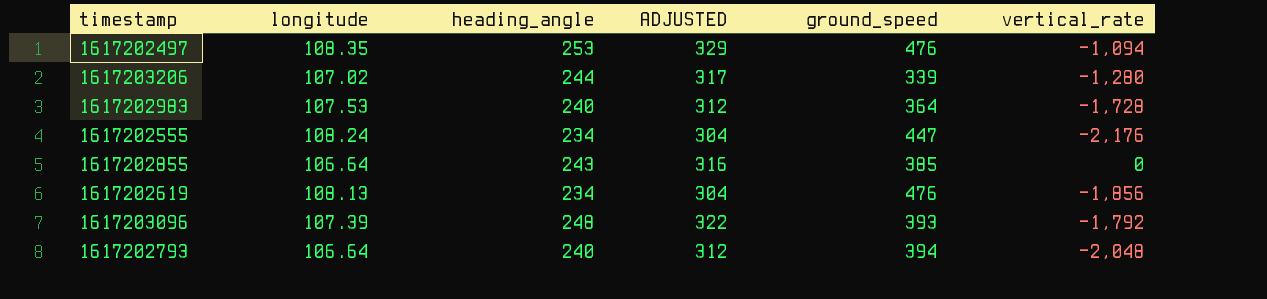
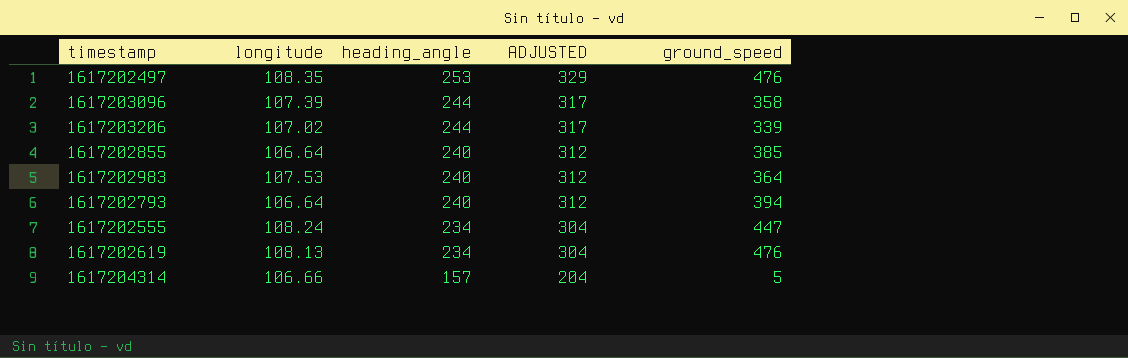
row order: none -> heading_angle descending
column vertical_rate | position: 6 -> none
1617203096 | heading_angle: 248 -> 244
1617203096 | ADJUSTED: 322 -> 317
1617203096 | ground_speed: 393 -> 358
1617202855 | heading_angle: 243 -> 240
1617202855 | ADJUSTED: 316 -> 312
row 1617204314: none -> 106.66 | 157 | 204 | 5

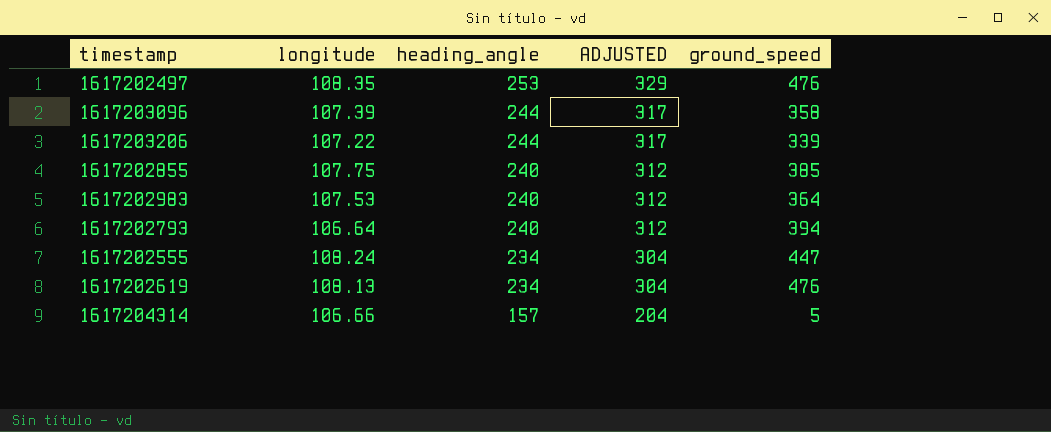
1617203206 | longitude: 107.02 -> 107.22
1617202855 | longitude: 106.64 -> 107.75

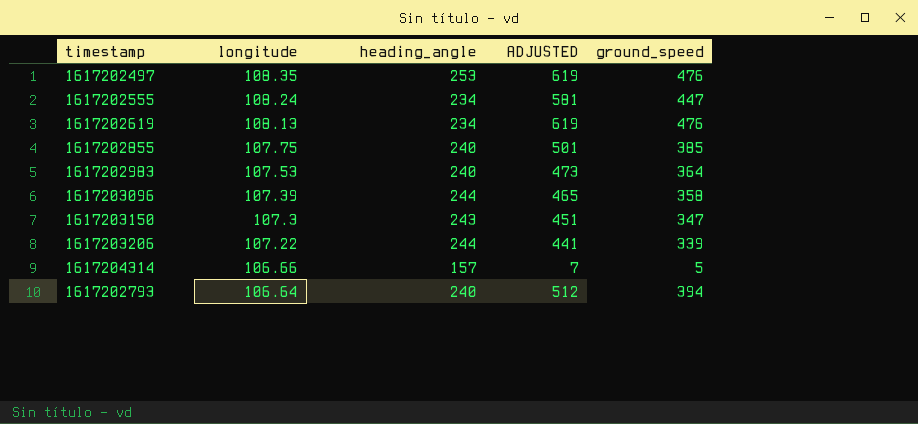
row order: heading_angle descending -> longitude descending
column ADJUSTED | formula: [heading_angle] * 1.3 -> [ground_speed] * 1.3
row 1617203150: none -> 107.3 | 243 | 451 | 347

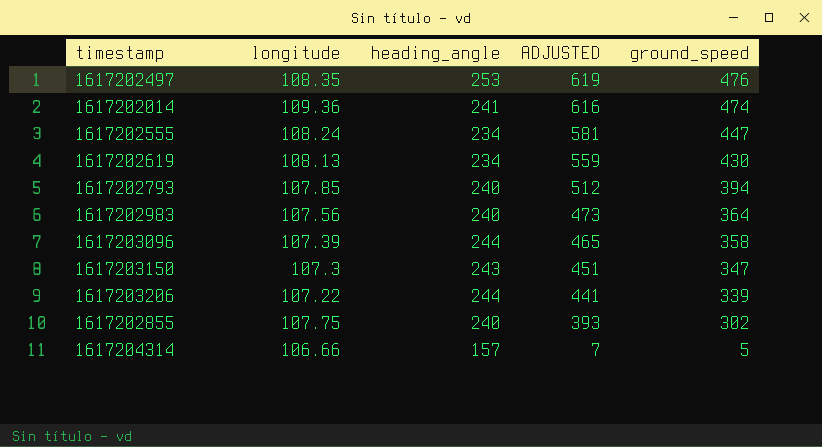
row order: longitude descending -> ADJUSTED descending
row 1617202014: none -> 109.36 | 241 | 616 | 474
1617202619 | ADJUSTED: 619 -> 559
1617202619 | ground_speed: 476 -> 430
1617202793 | longitude: 106.64 -> 107.85
1617202983 | longitude: 107.53 -> 107.56
1617202855 | ADJUSTED: 501 -> 393
1617202855 | ground_speed: 385 -> 302

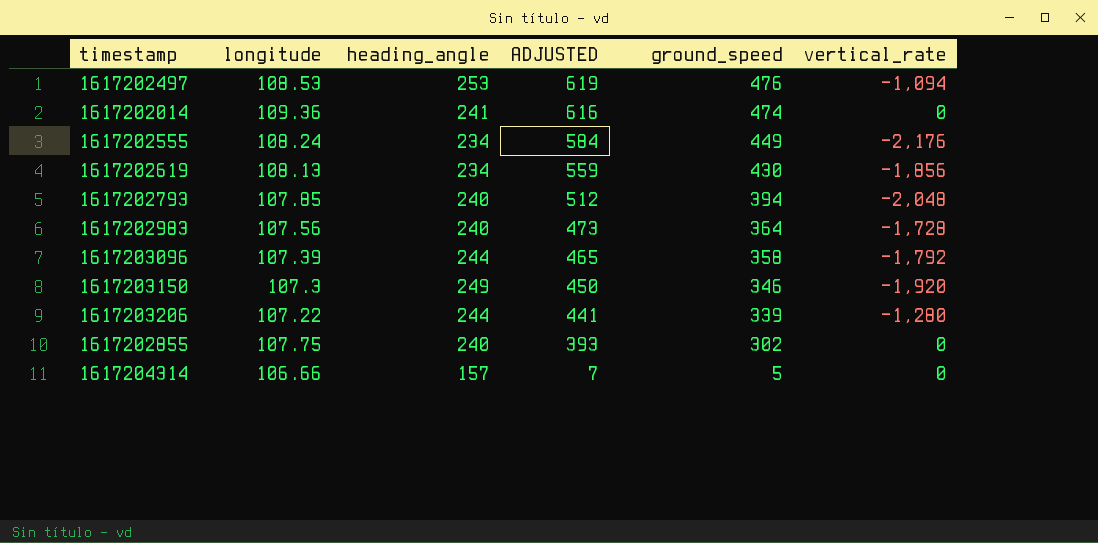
column vertical_rate | position: none -> 6
1617202497 | longitude: 108.35 -> 108.53
1617202555 | ADJUSTED: 581 -> 584
1617202555 | ground_speed: 447 -> 449
1617203150 | heading_angle: 243 -> 249
1617203150 | ADJUSTED: 451 -> 450
1617203150 | ground_speed: 347 -> 346

